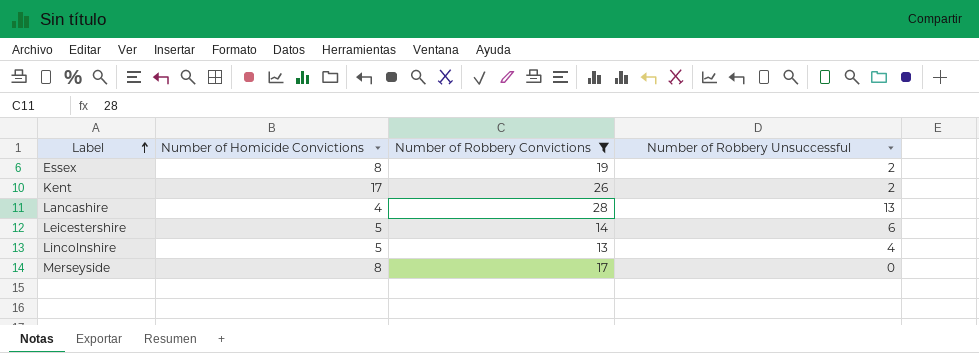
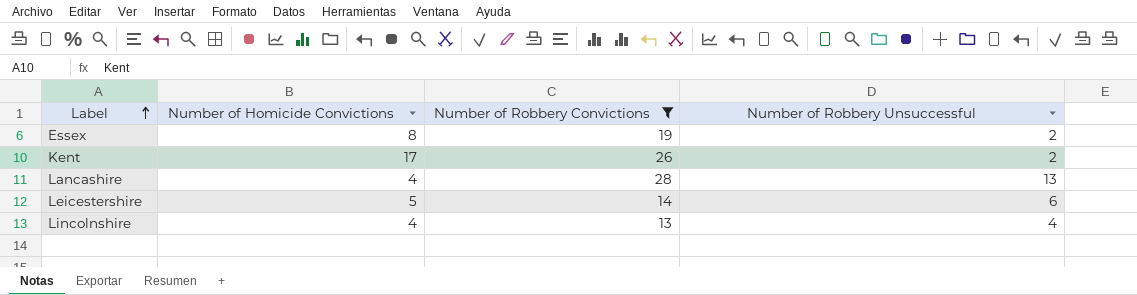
row Merseyside: 8 | 17 | 0 -> none
Lincolnshire | Number of Homicide Convictions: 5 -> 4

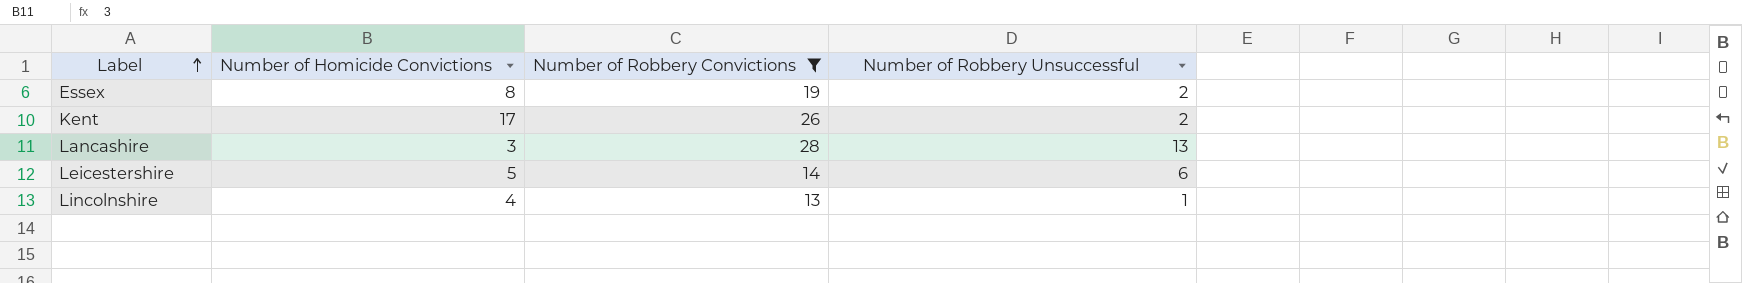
Lancashire | Number of Homicide Convictions: 4 -> 3
Lincolnshire | Number of Robbery Unsuccessful: 4 -> 1

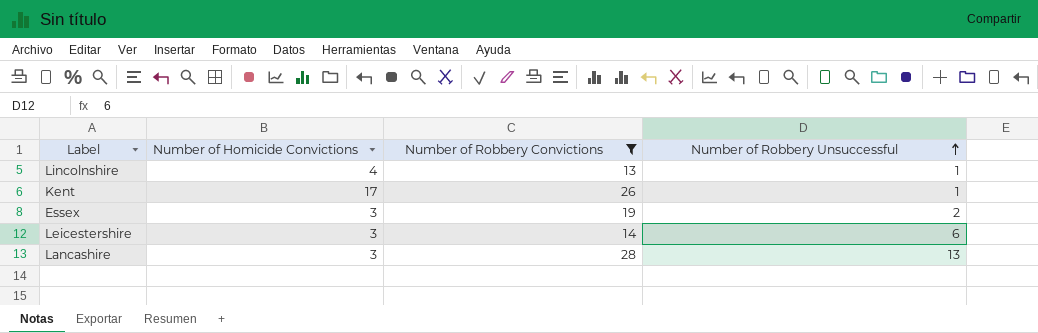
row order: Label ascending -> Number of Robbery Unsuccessful ascending
Kent | Number of Robbery Unsuccessful: 2 -> 1
Essex | Number of Homicide Convictions: 8 -> 3
Leicestershire | Number of Homicide Convictions: 5 -> 3

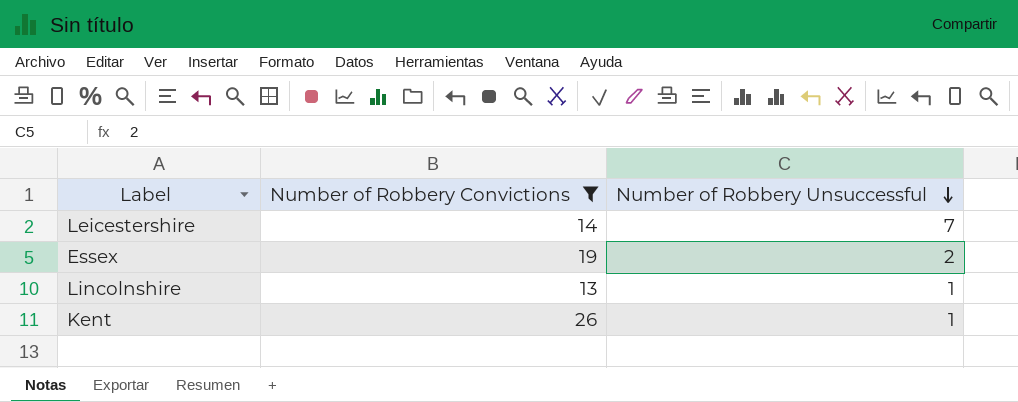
row order: Number of Robbery Unsuccessful ascending -> Number of Robbery Unsuccessful descending
column Number of Homicide Convictions | position: 2 -> none
row Lancashire: 3 | 28 | 13 -> none
Leicestershire | Number of Robbery Unsuccessful: 6 -> 7

